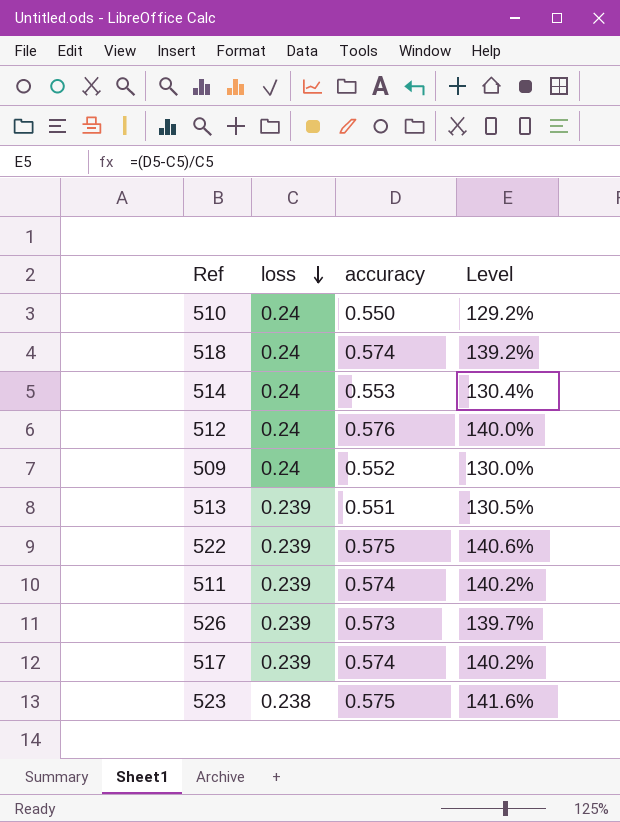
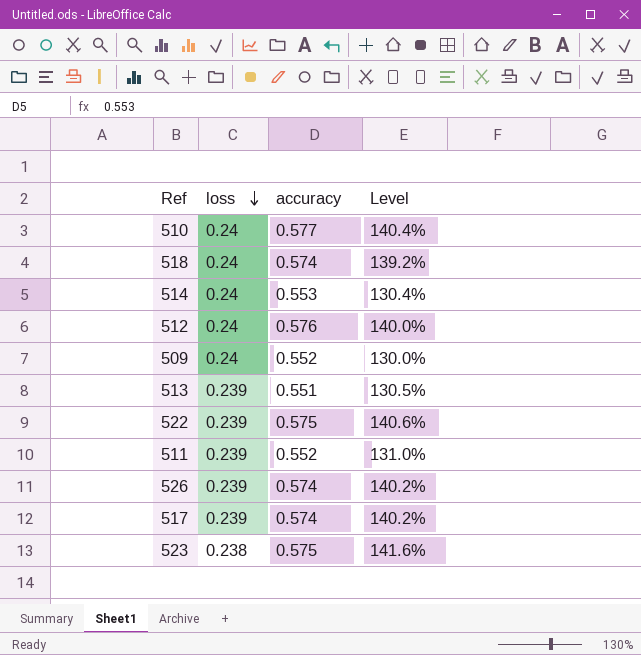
510 | accuracy: 0.550 -> 0.577
510 | Level: 129.2% -> 140.4%
511 | accuracy: 0.574 -> 0.552
511 | Level: 140.2% -> 131.0%
526 | accuracy: 0.573 -> 0.574
526 | Level: 139.7% -> 140.2%

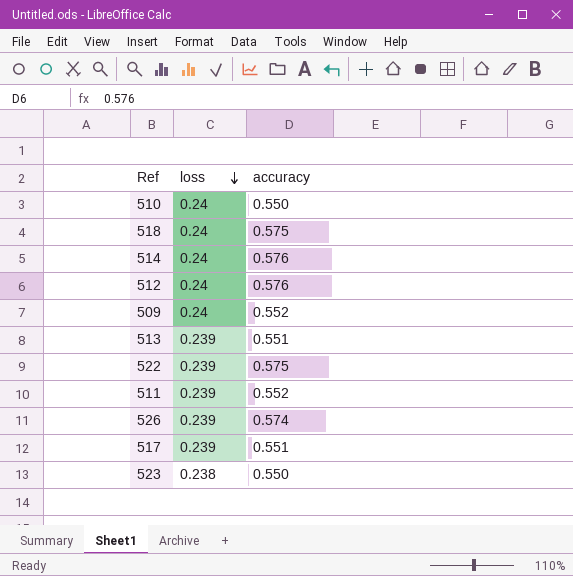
column Level | formula: ([accuracy] - [loss]) / [loss] -> none
510 | accuracy: 0.577 -> 0.550
518 | accuracy: 0.574 -> 0.575
514 | accuracy: 0.553 -> 0.576
517 | accuracy: 0.574 -> 0.551
523 | accuracy: 0.575 -> 0.550

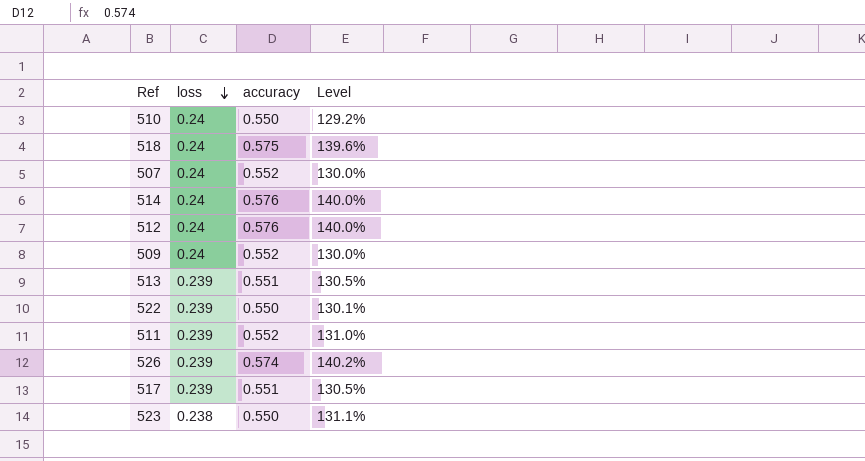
column Level | formula: none -> ([accuracy] - [loss]) / [loss]
row 507: none -> 0.24 | 0.552 | 130.0%
522 | accuracy: 0.575 -> 0.550

